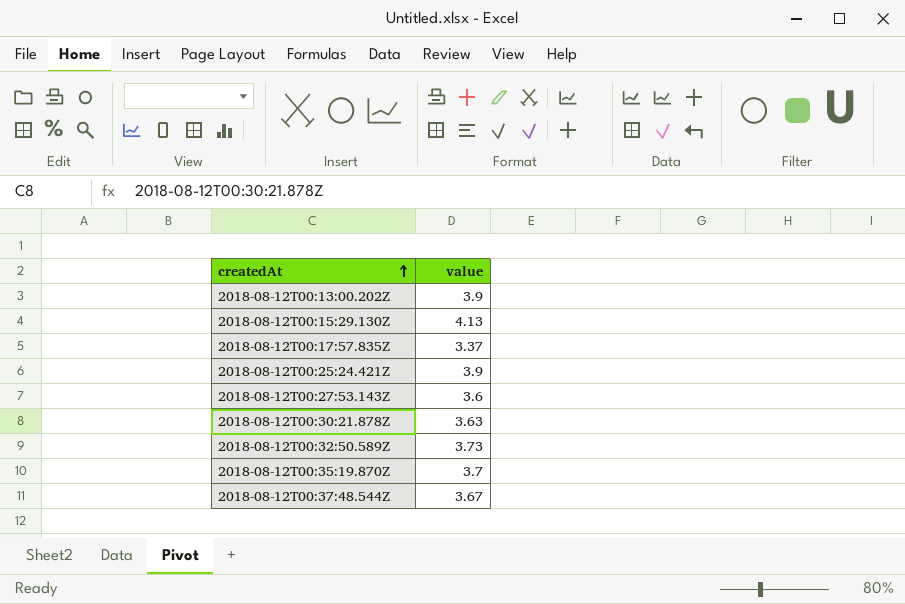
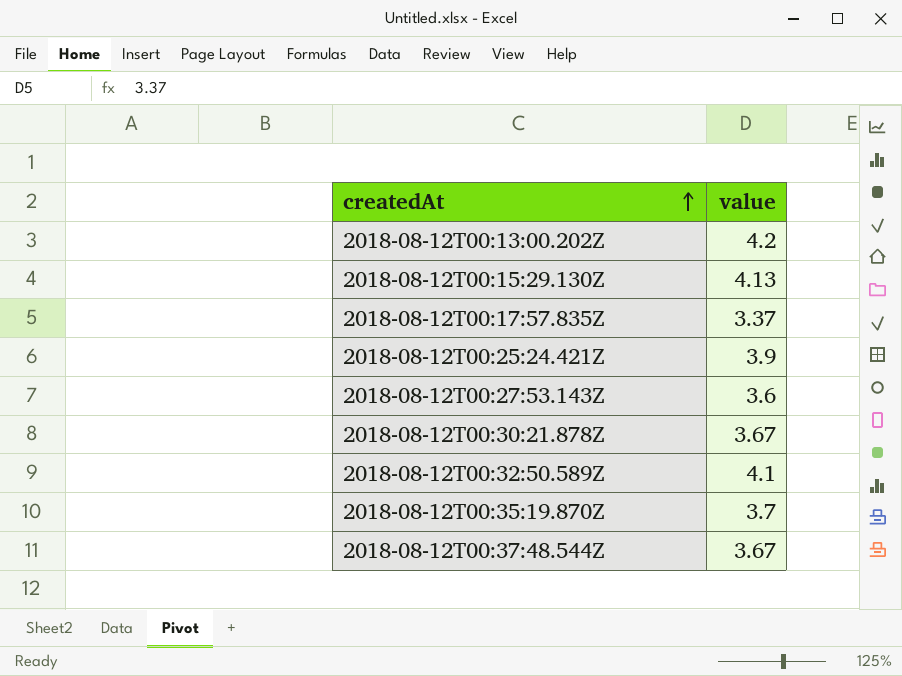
2018-08-12T00:13:00.202Z | value: 3.9 -> 4.2
2018-08-12T00:30:21.878Z | value: 3.63 -> 3.67
2018-08-12T00:32:50.589Z | value: 3.73 -> 4.1

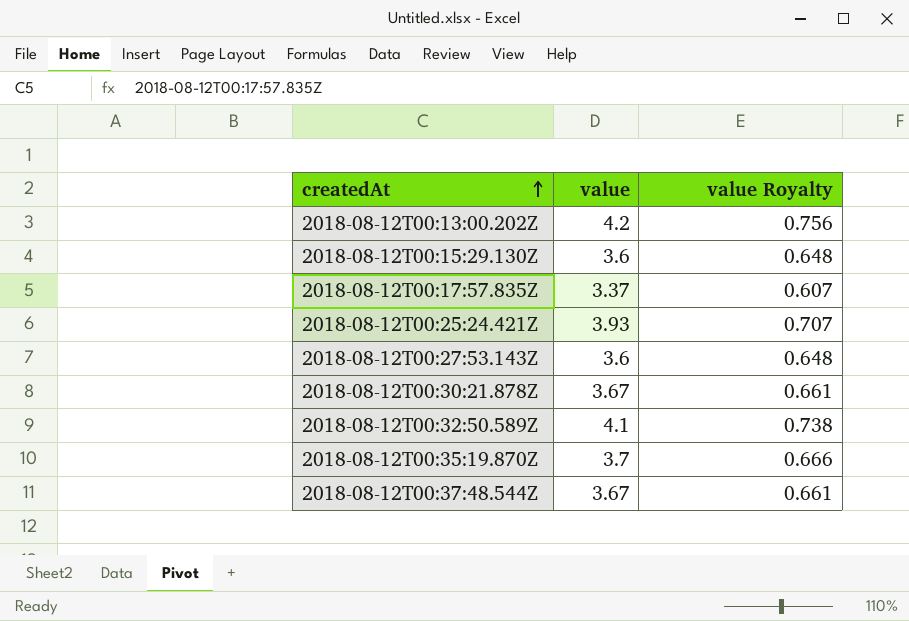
column value Royalty | formula: none -> [value] * 0.18
2018-08-12T00:15:29.130Z | value: 4.13 -> 3.6
2018-08-12T00:25:24.421Z | value: 3.9 -> 3.93

